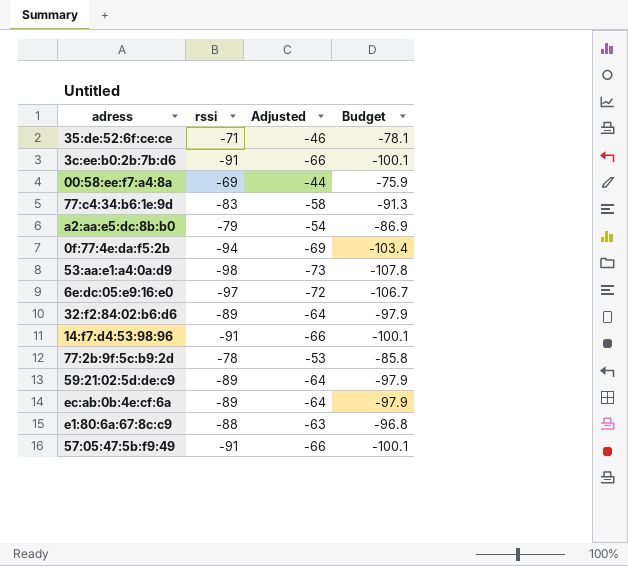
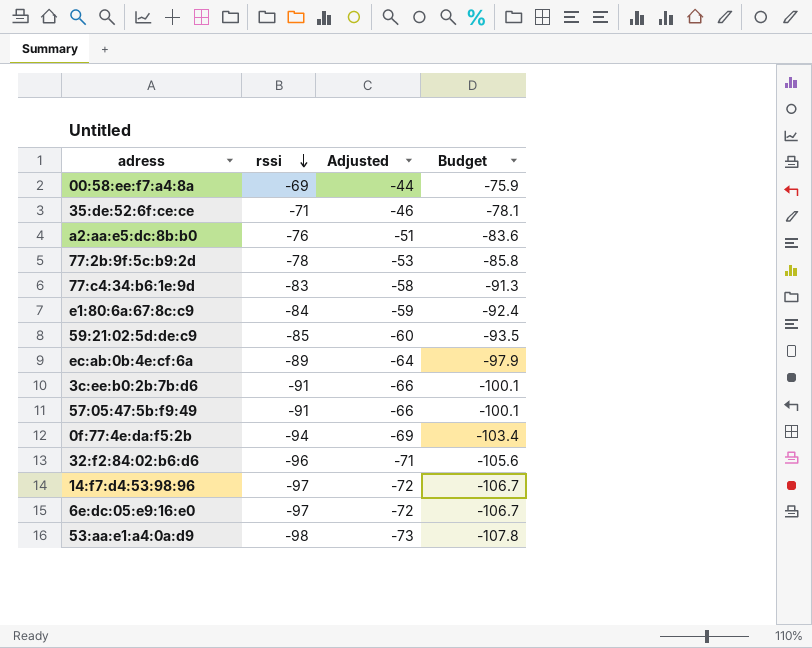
row order: none -> rssi descending
a2:aa:e5:dc:8b:b0 | rssi: -79 -> -76
a2:aa:e5:dc:8b:b0 | Adjusted: -54 -> -51
a2:aa:e5:dc:8b:b0 | Budget: -86.9 -> -83.6
e1:80:6a:67:8c:c9 | rssi: -88 -> -84
e1:80:6a:67:8c:c9 | Adjusted: -63 -> -59
e1:80:6a:67:8c:c9 | Budget: -96.8 -> -92.4
59:21:02:5d:de:c9 | rssi: -89 -> -85
59:21:02:5d:de:c9 | Adjusted: -64 -> -60
59:21:02:5d:de:c9 | Budget: -97.9 -> -93.5
32:f2:84:02:b6:d6 | rssi: -89 -> -96
32:f2:84:02:b6:d6 | Adjusted: -64 -> -71
32:f2:84:02:b6:d6 | Budget: -97.9 -> -105.6
14:f7:d4:53:98:96 | rssi: -91 -> -97
14:f7:d4:53:98:96 | Adjusted: -66 -> -72
14:f7:d4:53:98:96 | Budget: -100.1 -> -106.7

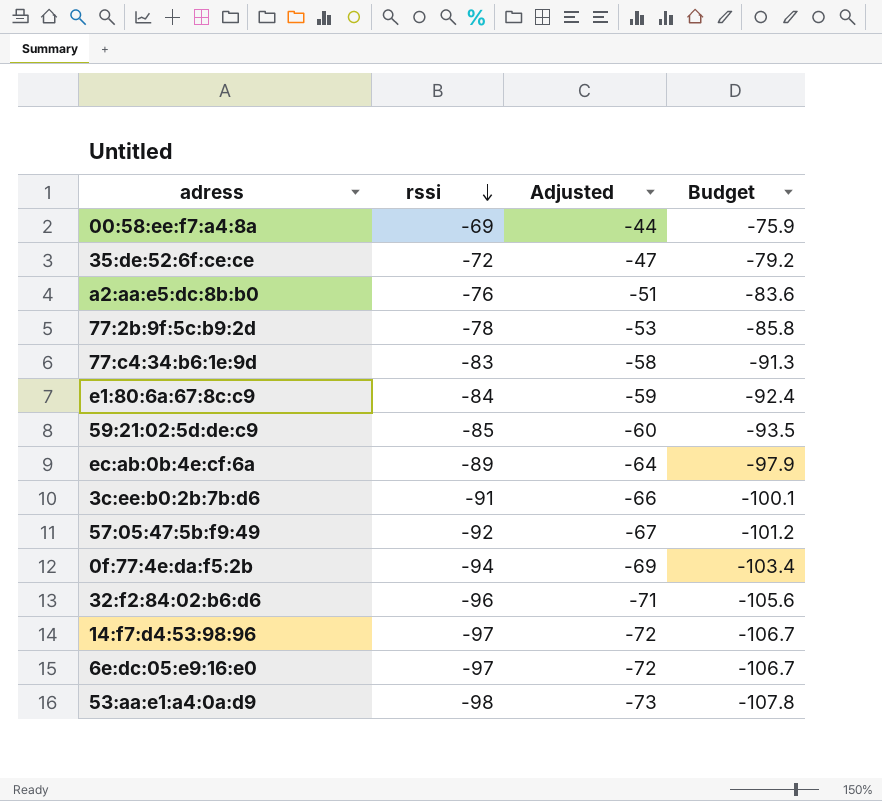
35:de:52:6f:ce:ce | rssi: -71 -> -72
35:de:52:6f:ce:ce | Adjusted: -46 -> -47
35:de:52:6f:ce:ce | Budget: -78.1 -> -79.2
57:05:47:5b:f9:49 | rssi: -91 -> -92
57:05:47:5b:f9:49 | Adjusted: -66 -> -67
57:05:47:5b:f9:49 | Budget: -100.1 -> -101.2

